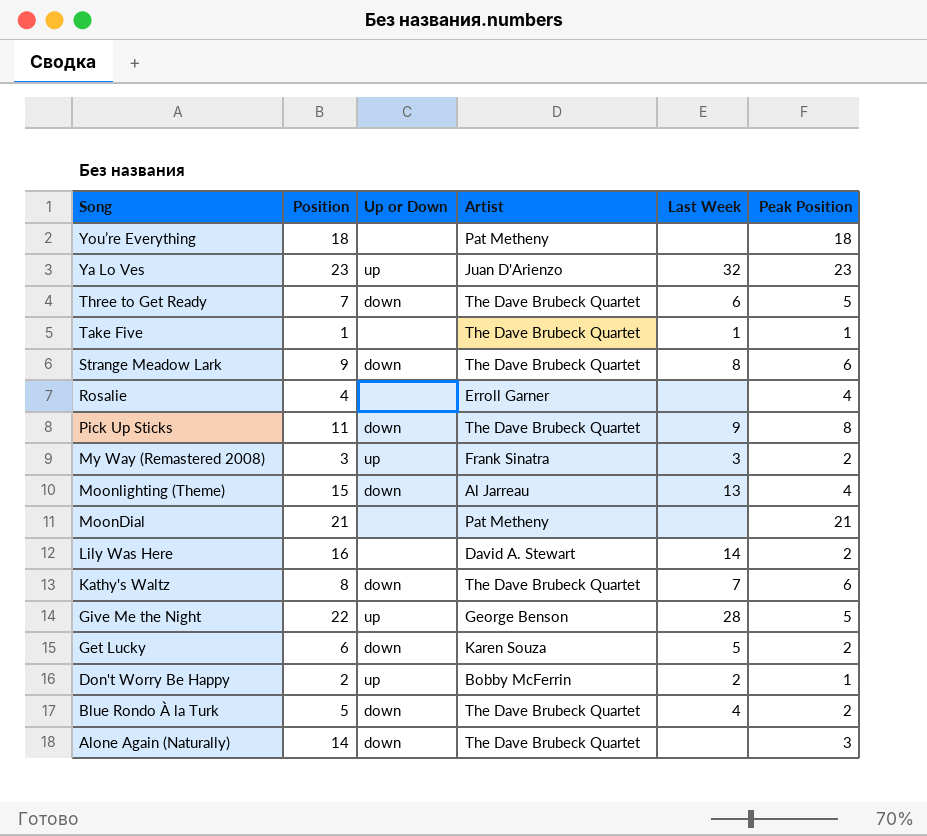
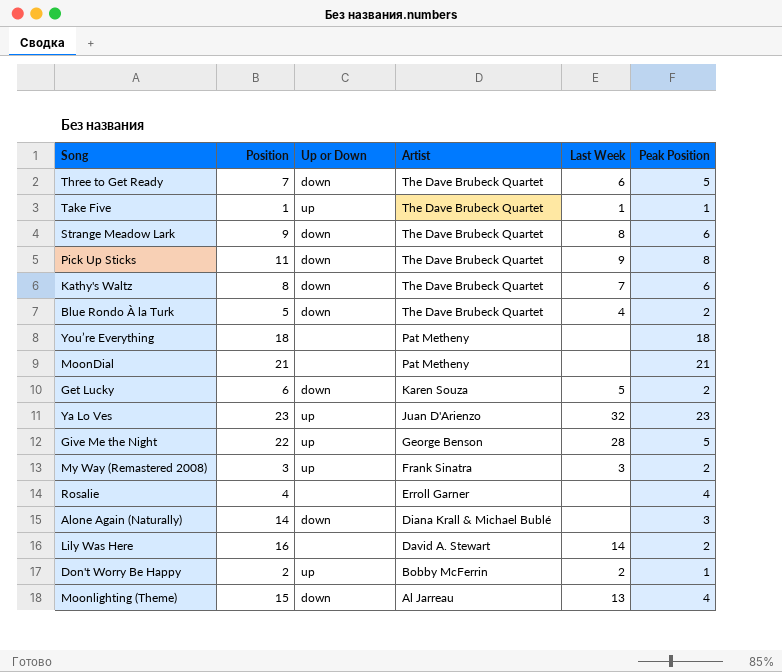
row order: Song descending -> Artist descending
Take Five | Up or Down: none -> up
Alone Again (Naturally) | Artist: The Dave Brubeck Quartet -> Diana Krall & Michael Bublé

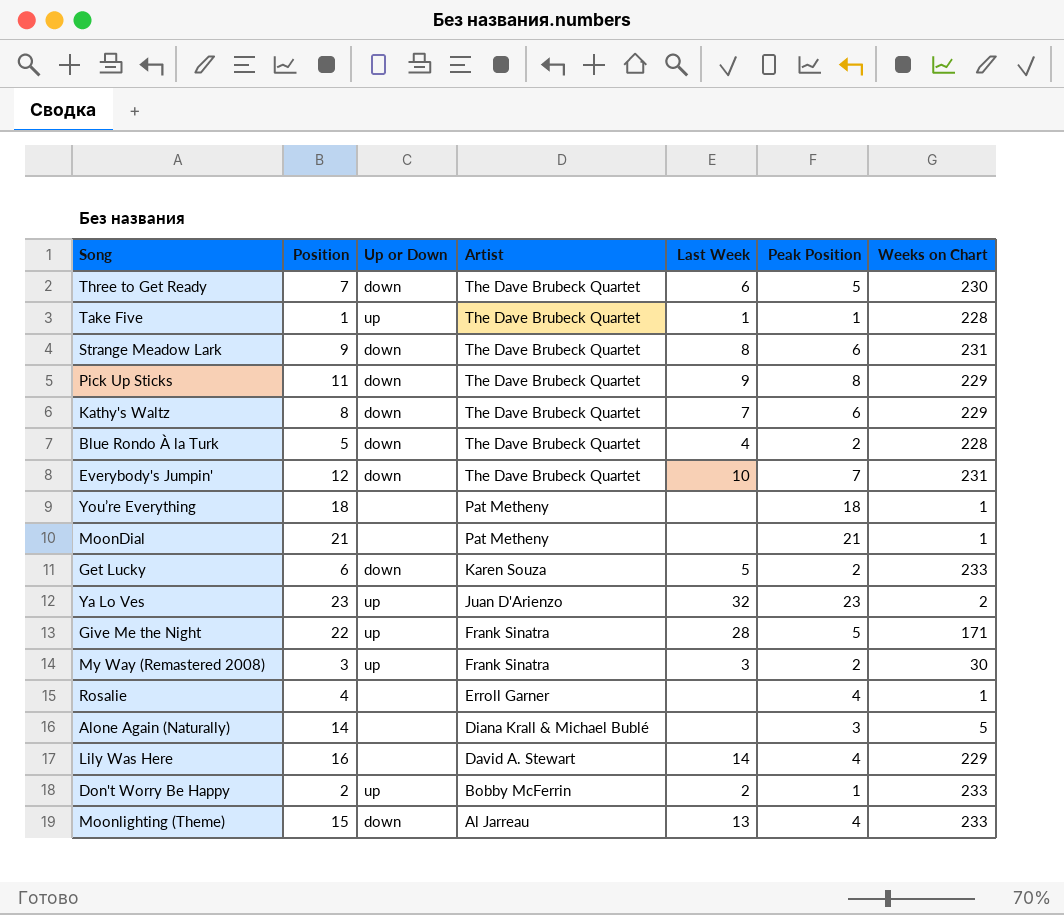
column Weeks on Chart | position: none -> 7
row Everybody's Jumpin': none -> 12 | down | The Dave Brubeck Quartet | 10 | 7 | 231
Give Me the Night | Artist: George Benson -> Frank Sinatra
Alone Again (Naturally) | Up or Down: down -> none
Lily Was Here | Peak Position: 2 -> 4

